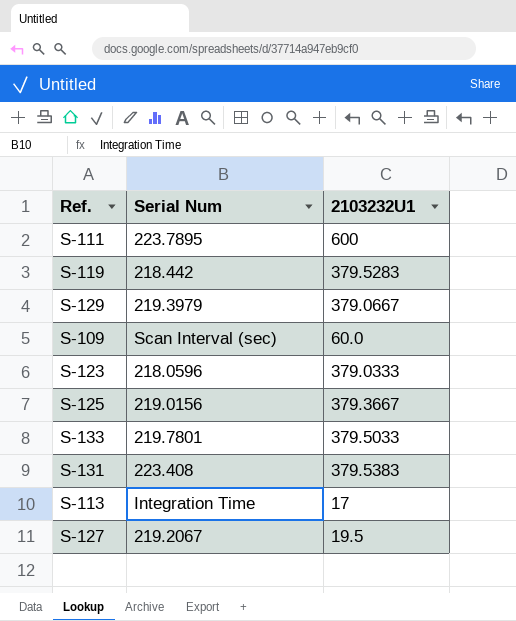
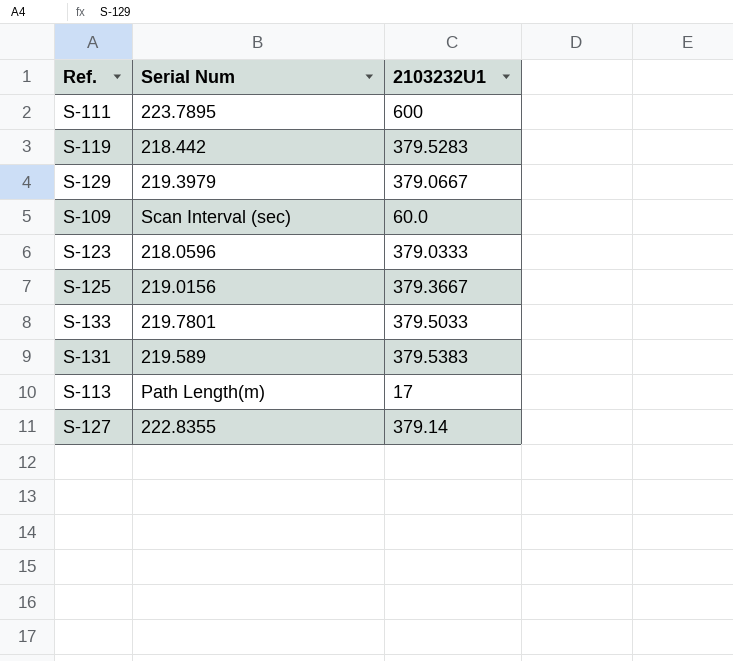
S-131 | Serial Num: 223.408 -> 219.589
S-113 | Serial Num: Integration Time -> Path Length(m)
S-127 | Serial Num: 219.2067 -> 222.8355
S-127 | 2103232U1: 19.5 -> 379.14

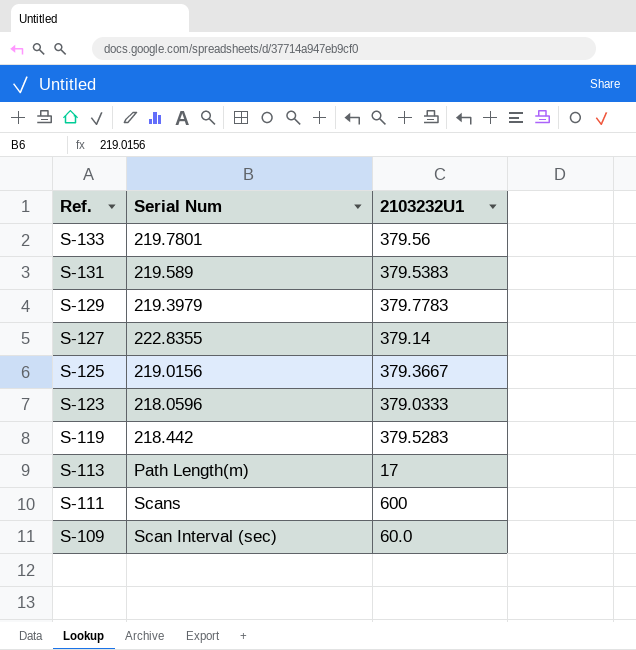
row order: none -> Ref. descending
S-133 | 2103232U1: 379.5033 -> 379.56
S-129 | 2103232U1: 379.0667 -> 379.7783
S-111 | Serial Num: 223.7895 -> Scans

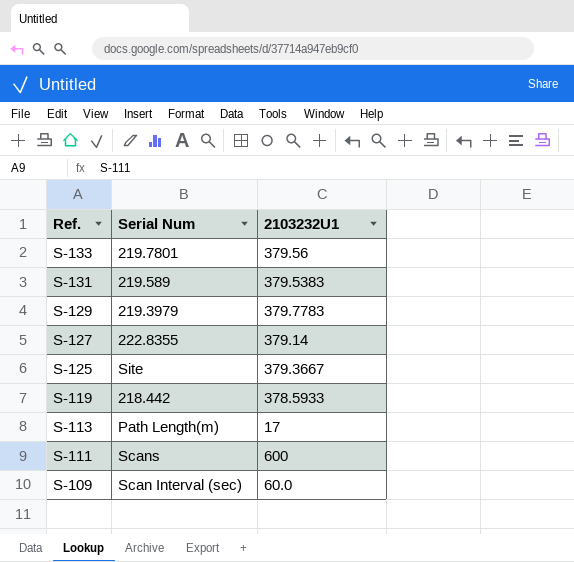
row S-123: 218.0596 | 379.0333 -> none
S-125 | Serial Num: 219.0156 -> Site
S-119 | 2103232U1: 379.5283 -> 378.5933

